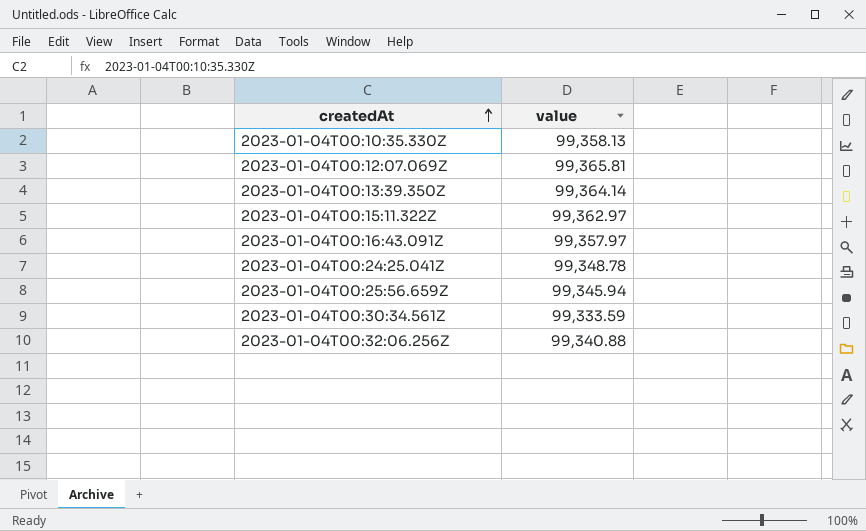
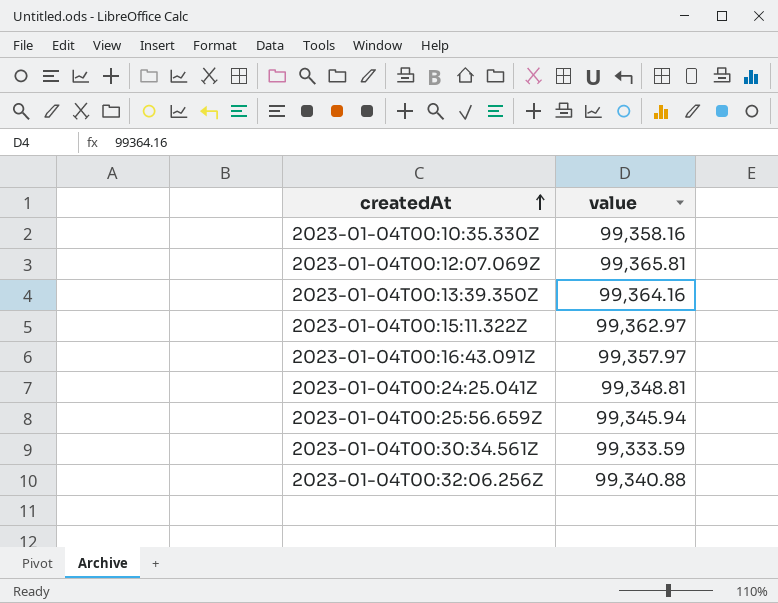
2023-01-04T00:10:35.330Z | value: 99,358.13 -> 99,358.16
2023-01-04T00:13:39.350Z | value: 99,364.14 -> 99,364.16
2023-01-04T00:24:25.041Z | value: 99,348.78 -> 99,348.81

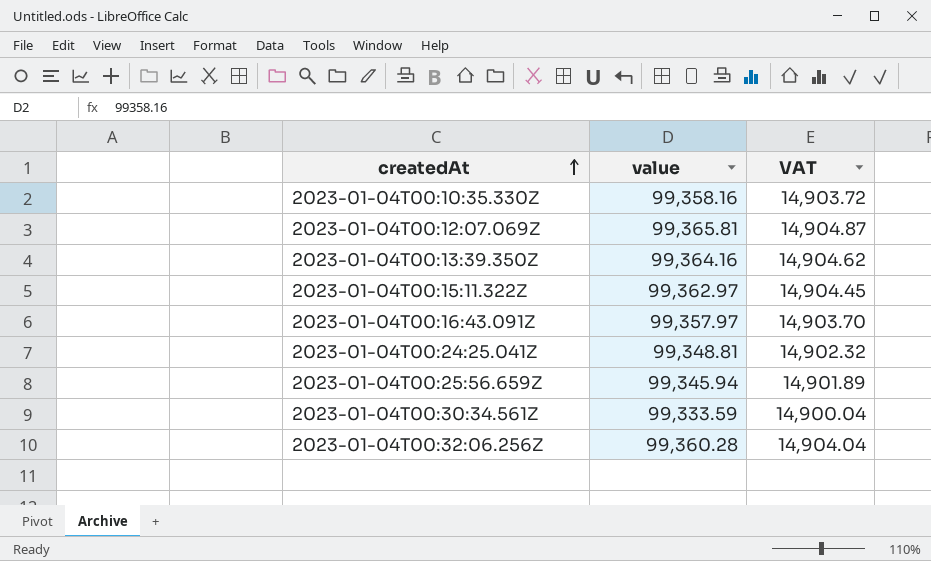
column VAT | formula: none -> [value] * 0.15
2023-01-04T00:32:06.256Z | value: 99,340.88 -> 99,360.28

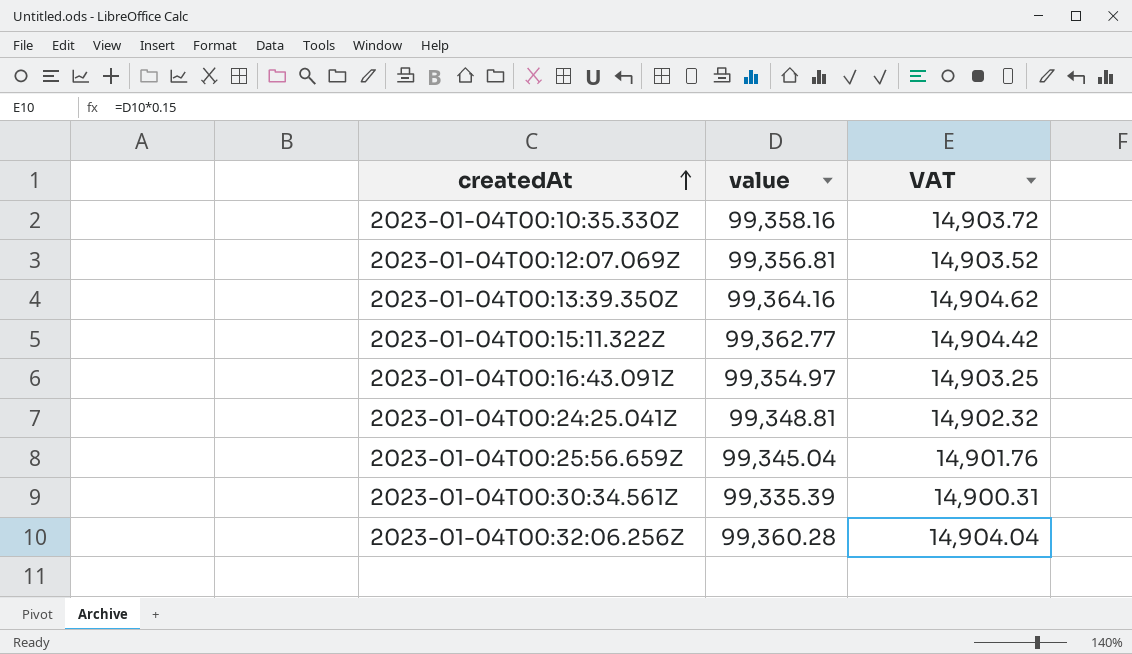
2023-01-04T00:12:07.069Z | value: 99,365.81 -> 99,356.81
2023-01-04T00:12:07.069Z | VAT: 14,904.87 -> 14,903.52
2023-01-04T00:15:11.322Z | value: 99,362.97 -> 99,362.77
2023-01-04T00:15:11.322Z | VAT: 14,904.45 -> 14,904.42
2023-01-04T00:16:43.091Z | value: 99,357.97 -> 99,354.97
2023-01-04T00:16:43.091Z | VAT: 14,903.70 -> 14,903.25
2023-01-04T00:25:56.659Z | value: 99,345.94 -> 99,345.04
2023-01-04T00:25:56.659Z | VAT: 14,901.89 -> 14,901.76
2023-01-04T00:30:34.561Z | value: 99,333.59 -> 99,335.39
2023-01-04T00:30:34.561Z | VAT: 14,900.04 -> 14,900.31

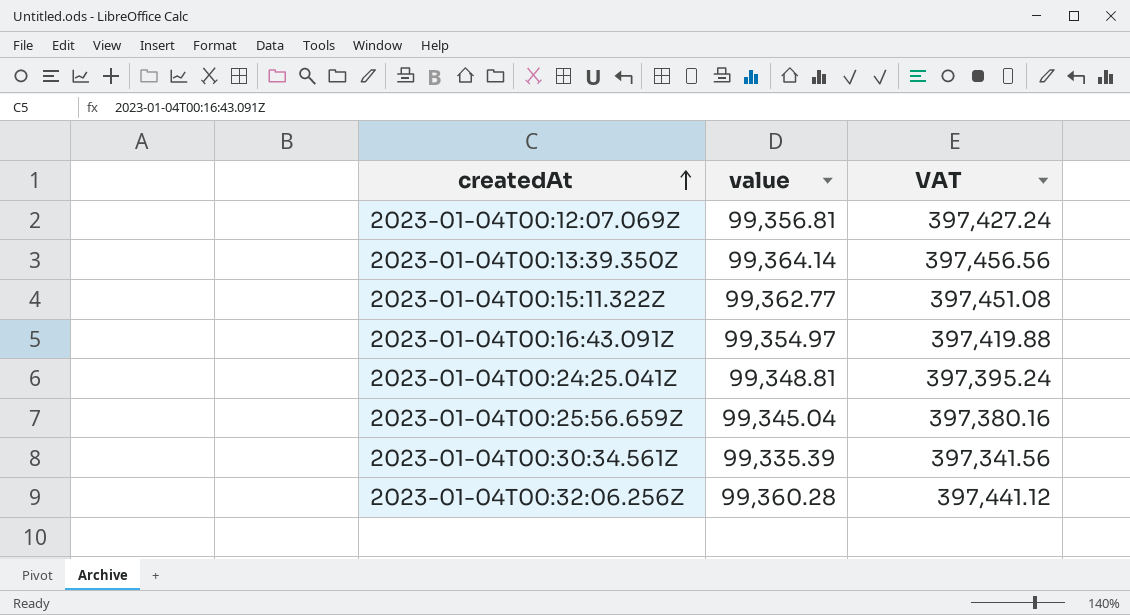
column VAT | formula: [value] * 0.15 -> [value] * 4
row 2023-01-04T00:10:35.330Z: 99,358.16 | 14,903.72 -> none
2023-01-04T00:13:39.350Z | value: 99,364.16 -> 99,364.14

